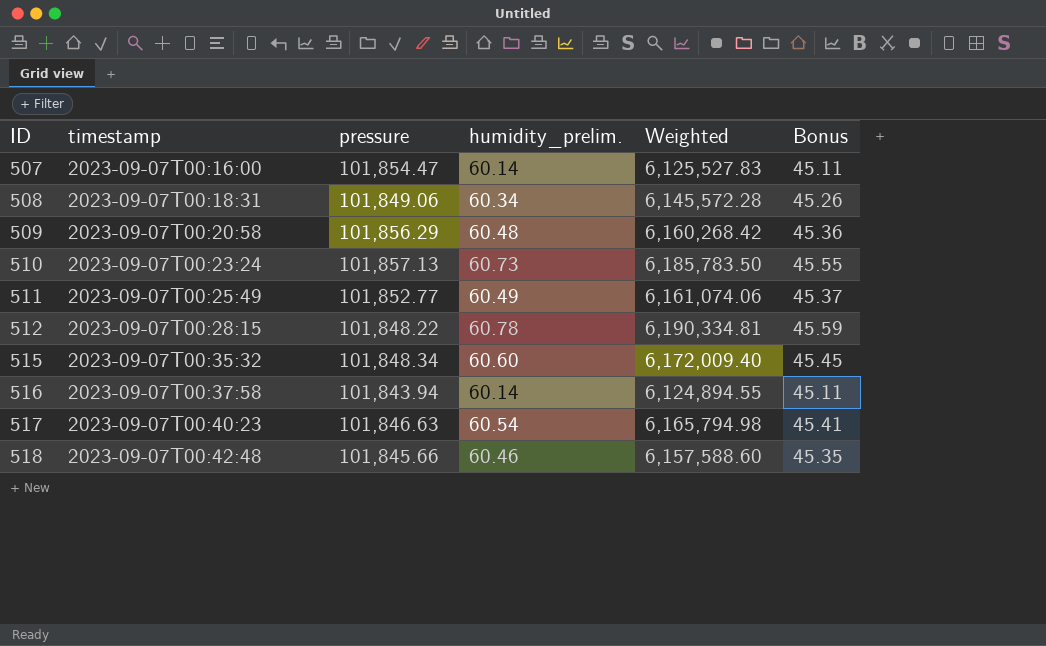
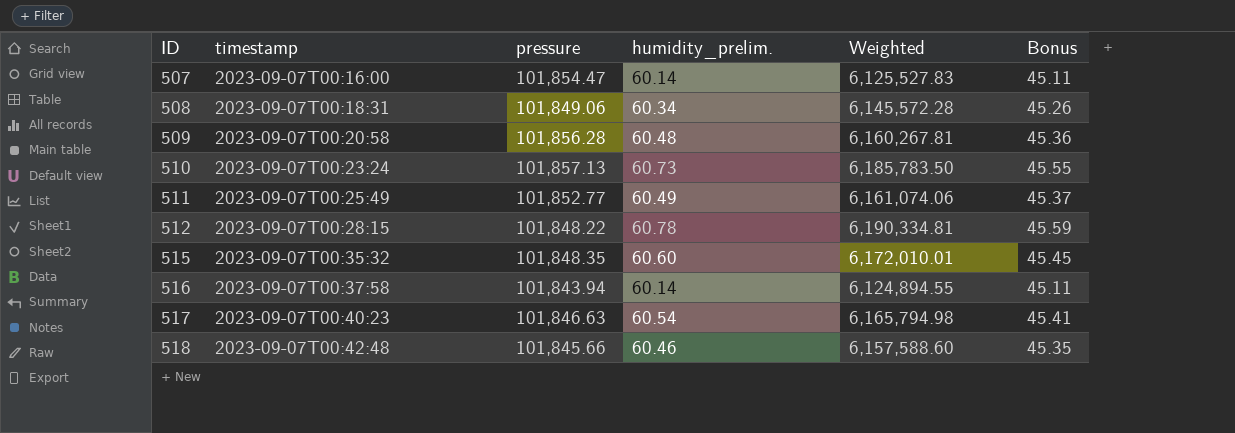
509 | pressure: 101,856.29 -> 101,856.28
509 | Weighted: 6,160,268.42 -> 6,160,267.81
515 | pressure: 101,848.34 -> 101,848.35
515 | Weighted: 6,172,009.40 -> 6,172,010.01

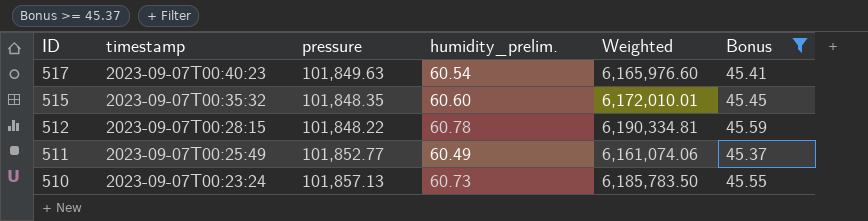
filter: none -> Bonus >= 45.37
row order: ID ascending -> ID descending
517 | pressure: 101,846.63 -> 101,849.63
517 | Weighted: 6,165,794.98 -> 6,165,976.60

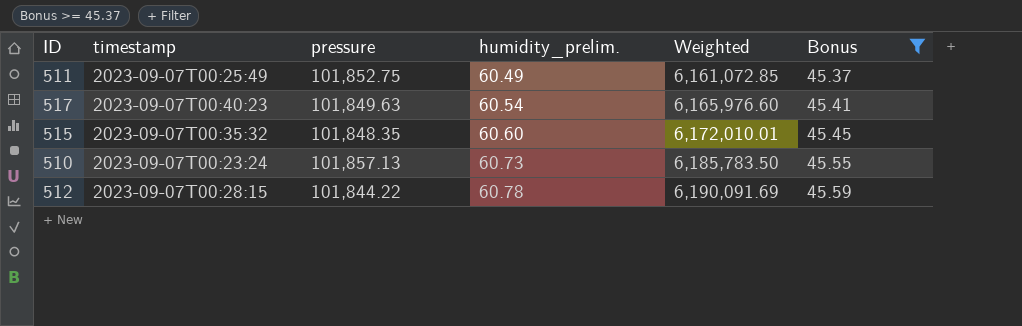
row order: ID descending -> humidity_prelim. ascending
511 | pressure: 101,852.77 -> 101,852.75
511 | Weighted: 6,161,074.06 -> 6,161,072.85
512 | pressure: 101,848.22 -> 101,844.22
512 | Weighted: 6,190,334.81 -> 6,190,091.69

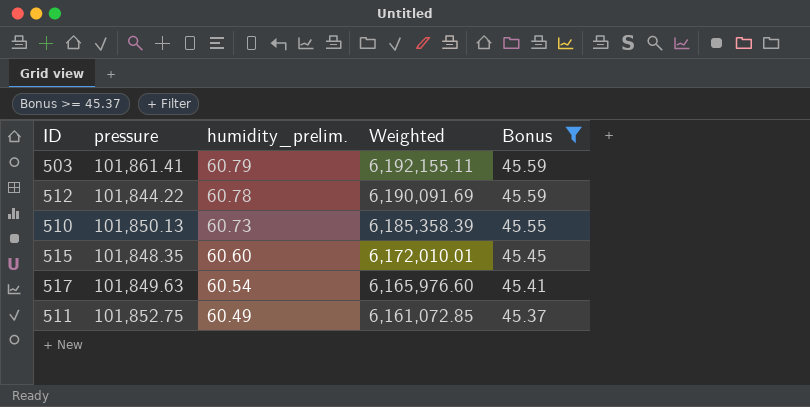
row order: humidity_prelim. ascending -> humidity_prelim. descending
column timestamp | position: 2 -> none
row 503: none -> 101,861.41 | 60.79 | 6,192,155.11 | 45.59
510 | pressure: 101,857.13 -> 101,850.13
510 | Weighted: 6,185,783.50 -> 6,185,358.39

